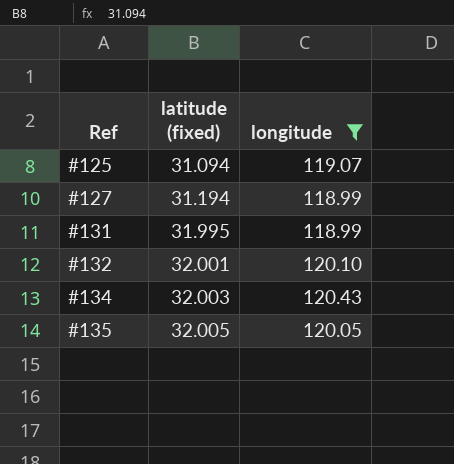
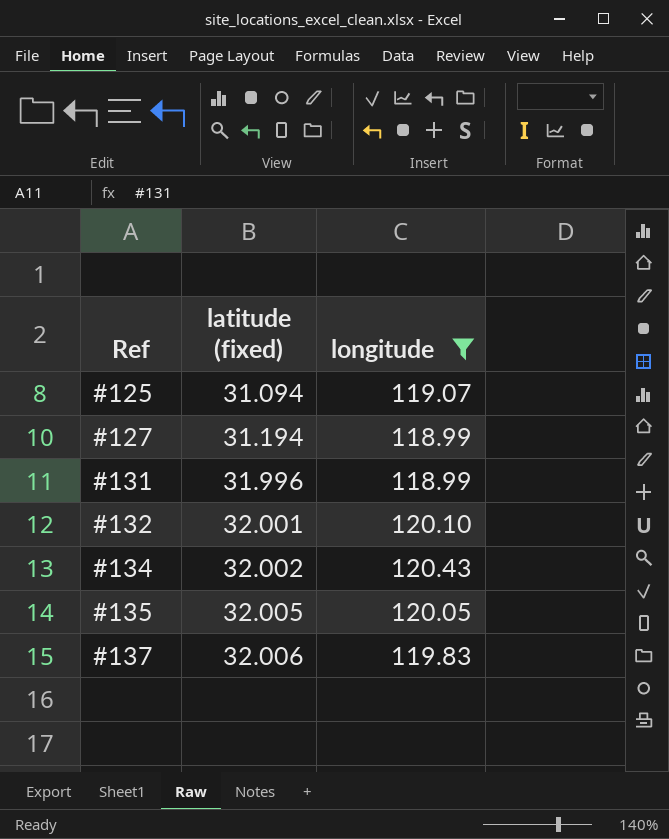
#131 | latitude (fixed): 31.995 -> 31.996
#134 | latitude (fixed): 32.003 -> 32.002
row #137: none -> 32.006 | 119.83

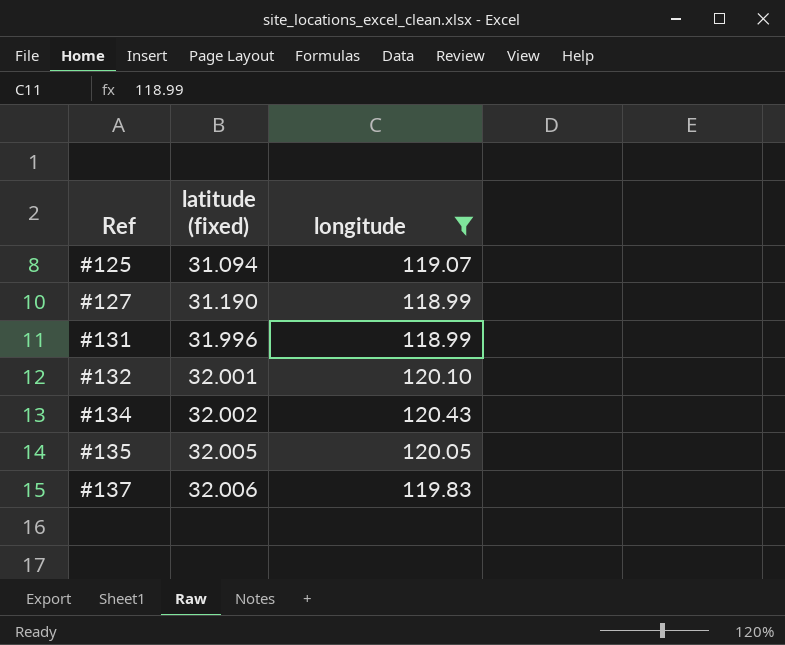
#127 | latitude (fixed): 31.194 -> 31.190

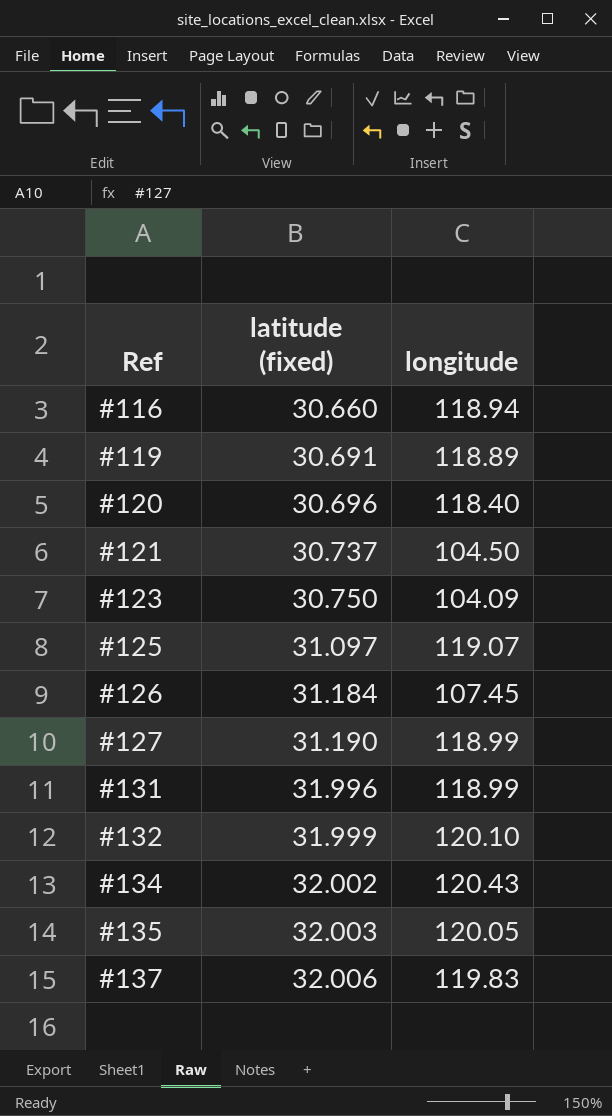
filter: longitude >= 118.99 -> none
#125 | latitude (fixed): 31.094 -> 31.097
#132 | latitude (fixed): 32.001 -> 31.999
#135 | latitude (fixed): 32.005 -> 32.003

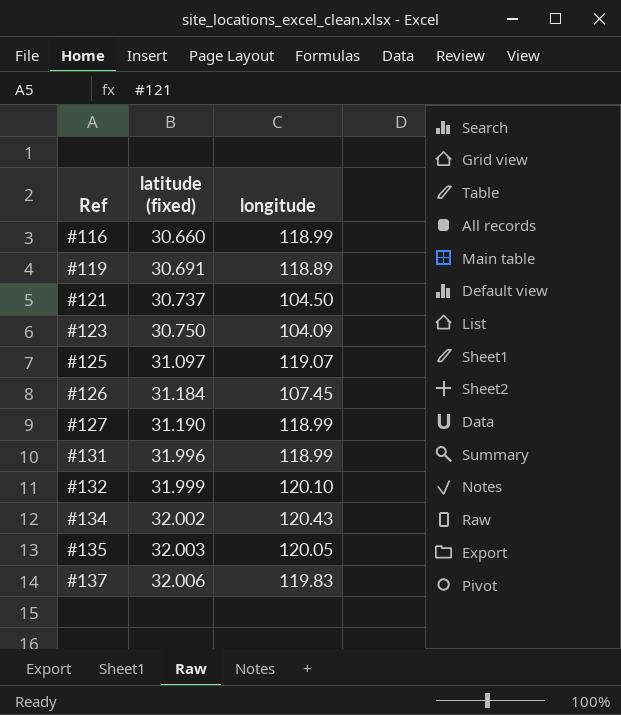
row #120: 30.696 | 118.40 -> none
#116 | longitude: 118.94 -> 118.99

